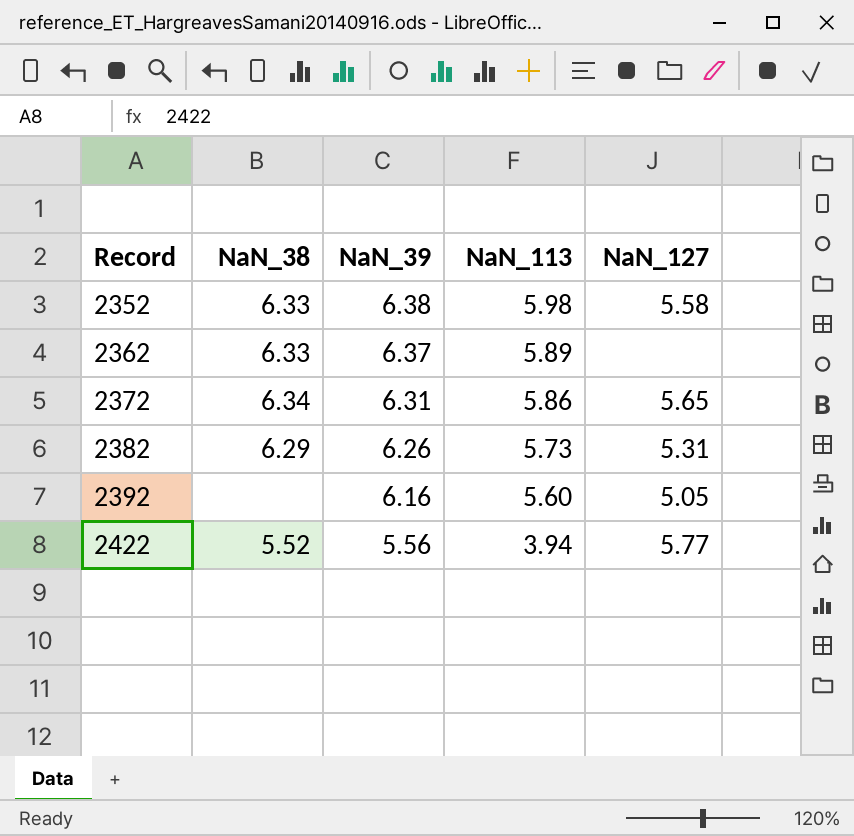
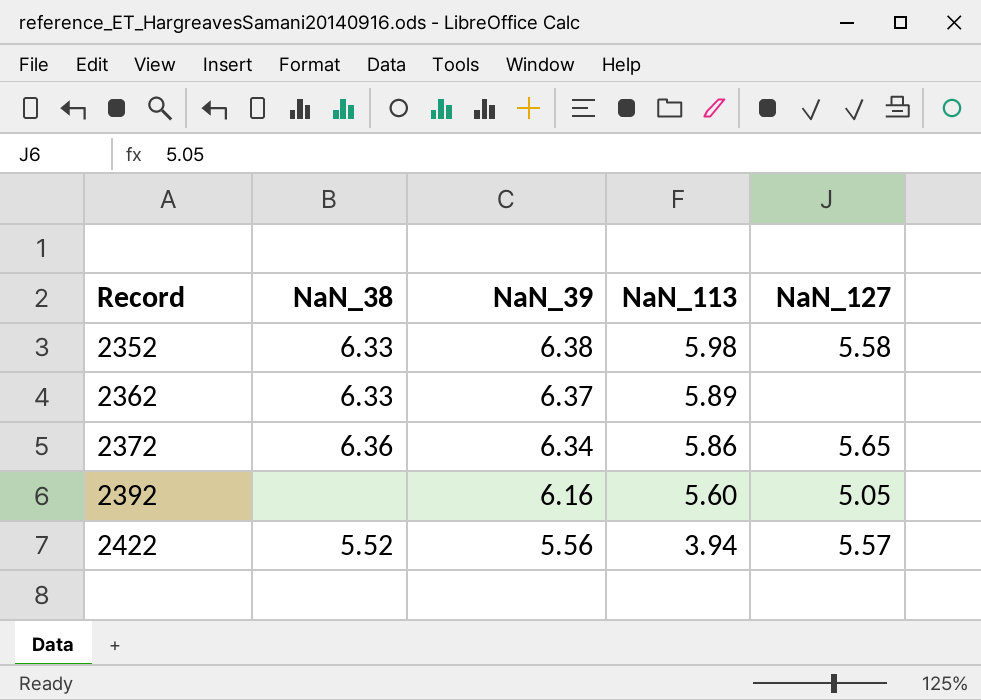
row 2382: 6.29 | 6.26 | 5.73 | 5.31 -> none
2372 | NaN_38: 6.34 -> 6.36
2372 | NaN_39: 6.31 -> 6.34
2422 | NaN_127: 5.77 -> 5.57

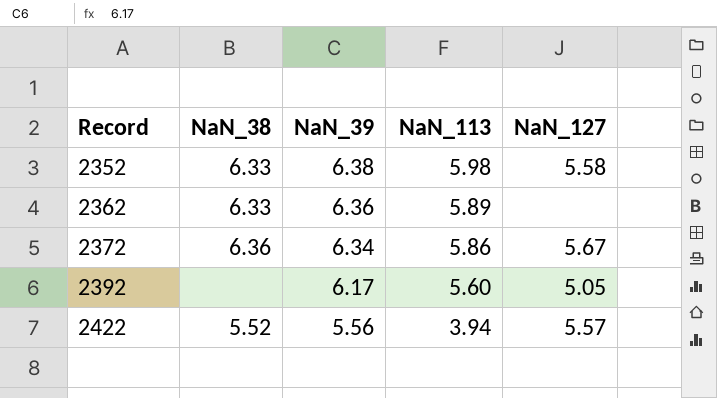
2362 | NaN_39: 6.37 -> 6.36
2372 | NaN_127: 5.65 -> 5.67
2392 | NaN_39: 6.16 -> 6.17

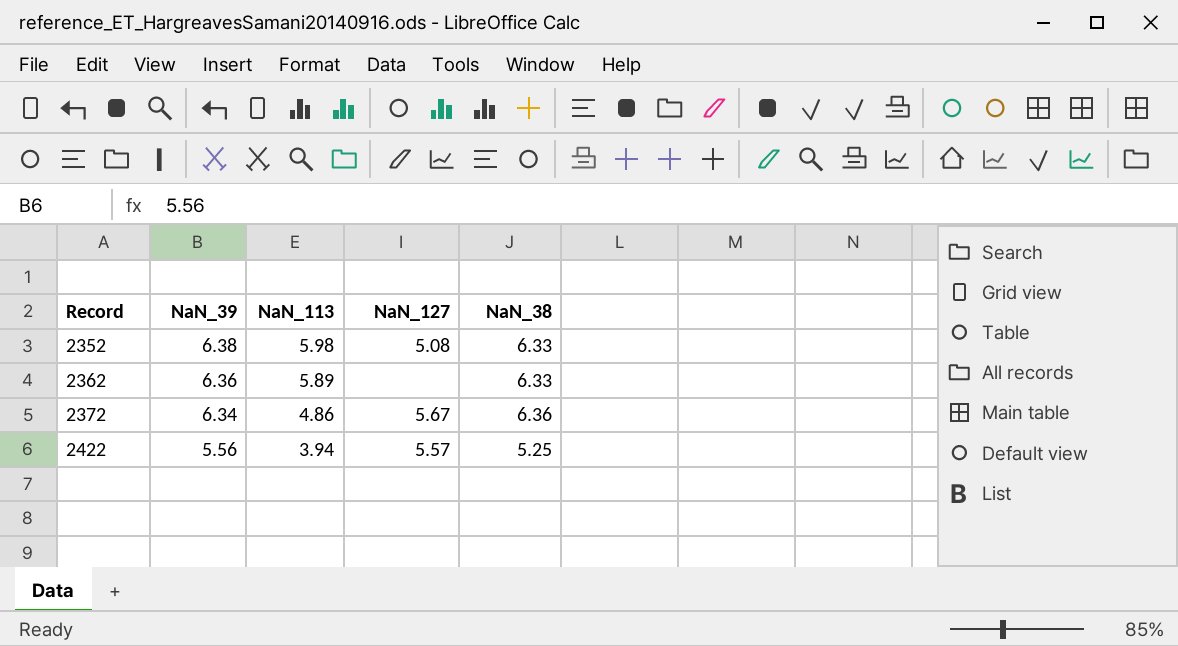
column NaN_38 | position: 2 -> 5
row 2392: none | 6.17 | 5.60 | 5.05 -> none
2352 | NaN_127: 5.58 -> 5.08
2372 | NaN_113: 5.86 -> 4.86
2422 | NaN_38: 5.52 -> 5.25

